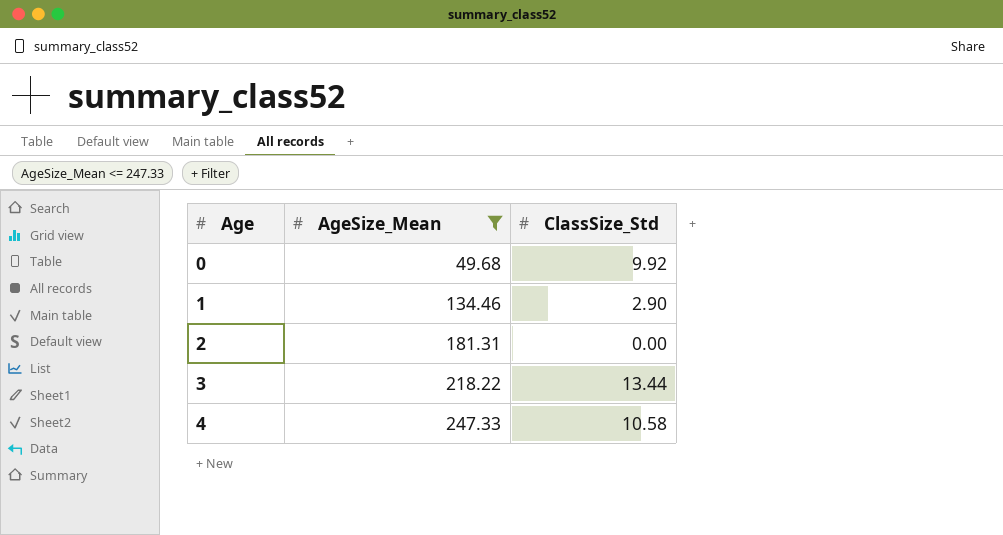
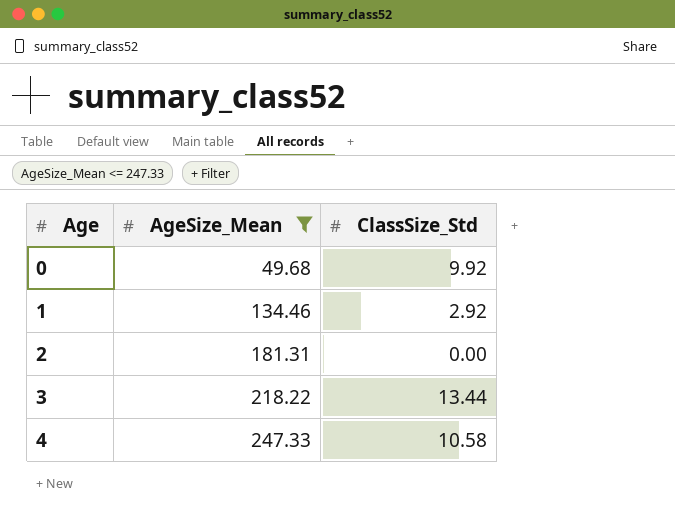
1 | ClassSize_Std: 2.90 -> 2.92

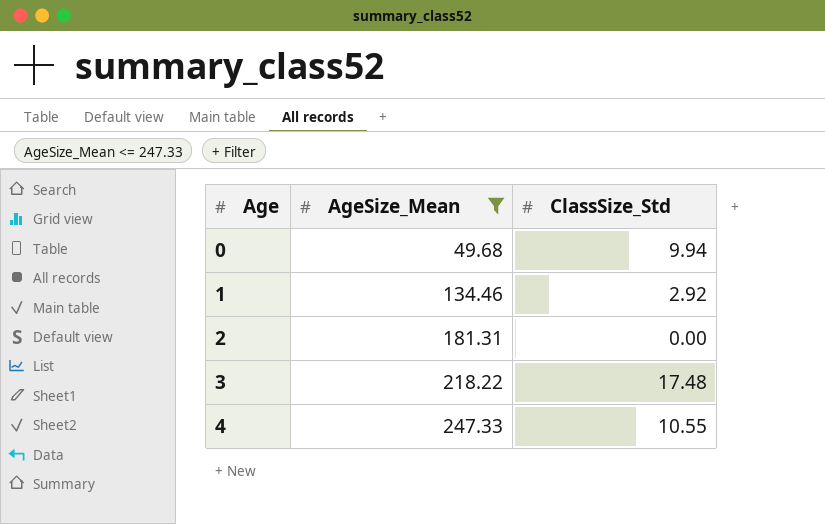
0 | ClassSize_Std: 9.92 -> 9.94
3 | ClassSize_Std: 13.44 -> 17.48
4 | ClassSize_Std: 10.58 -> 10.55

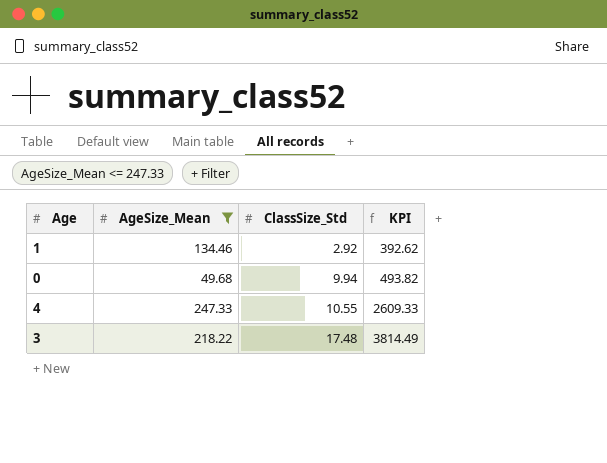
row order: Age ascending -> ClassSize_Std ascending
column KPI | formula: none -> [AgeSize_Mean] * [ClassSize_Std]
row 2: 181.31 | 0.00 -> none

